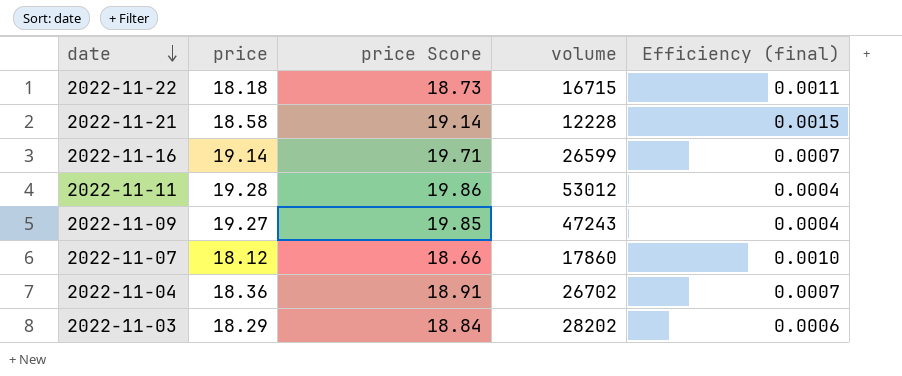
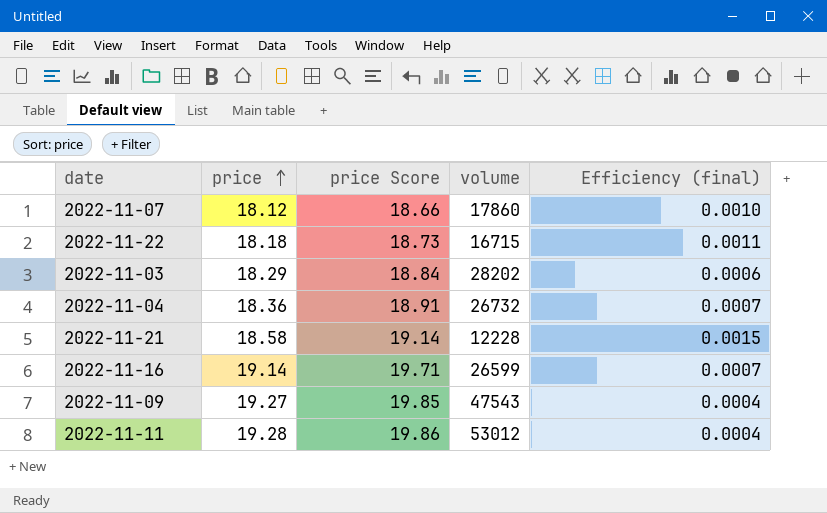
row order: date descending -> price ascending
2022-11-04 | volume: 26702 -> 26732
2022-11-09 | volume: 47243 -> 47543

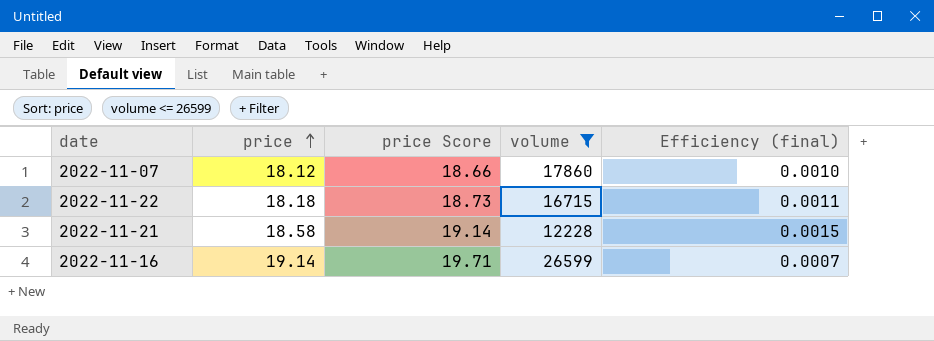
filter: none -> volume <= 26599

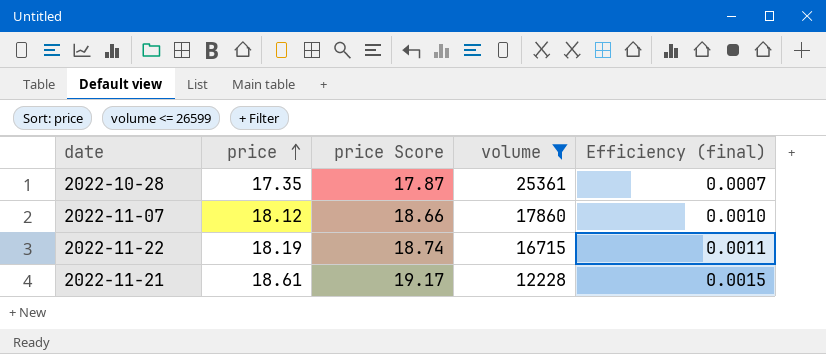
row 2022-11-16: 19.14 | 19.71 | 26599 | 0.0007 -> none
row 2022-10-28: none -> 17.35 | 17.87 | 25361 | 0.0007
2022-11-22 | price: 18.18 -> 18.19
2022-11-22 | price Score: 18.73 -> 18.74
2022-11-21 | price: 18.58 -> 18.61
2022-11-21 | price Score: 19.14 -> 19.17

